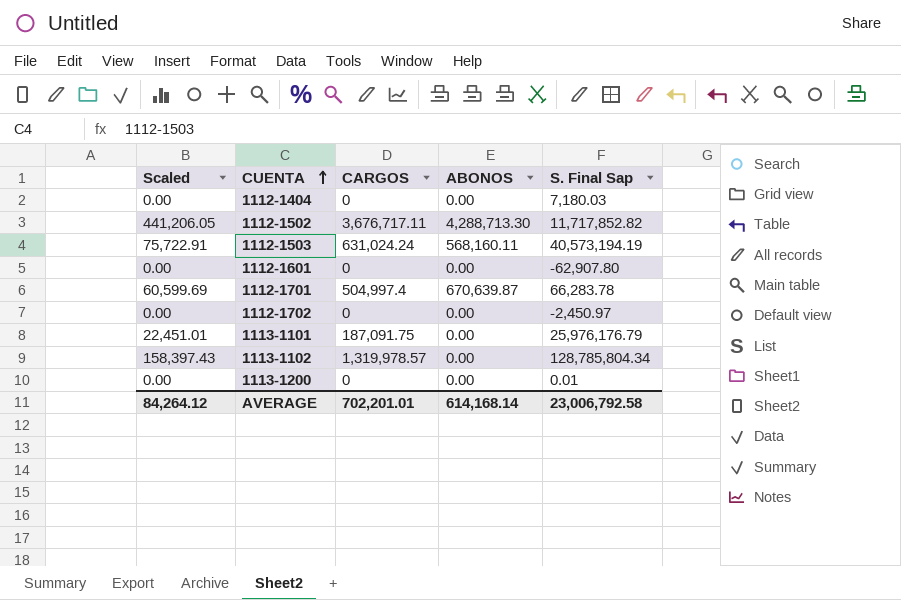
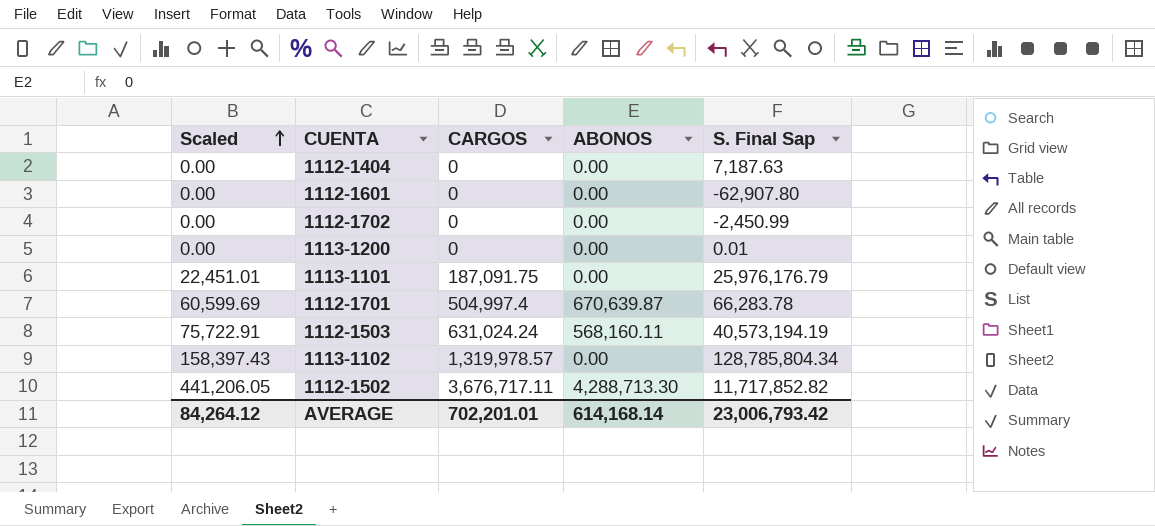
row order: CUENTA ascending -> Scaled ascending
1112-1404 | S. Final Sap: 7,180.03 -> 7,187.63
1112-1702 | S. Final Sap: -2,450.97 -> -2,450.99
AVERAGE | S. Final Sap: 23,006,792.58 -> 23,006,793.42

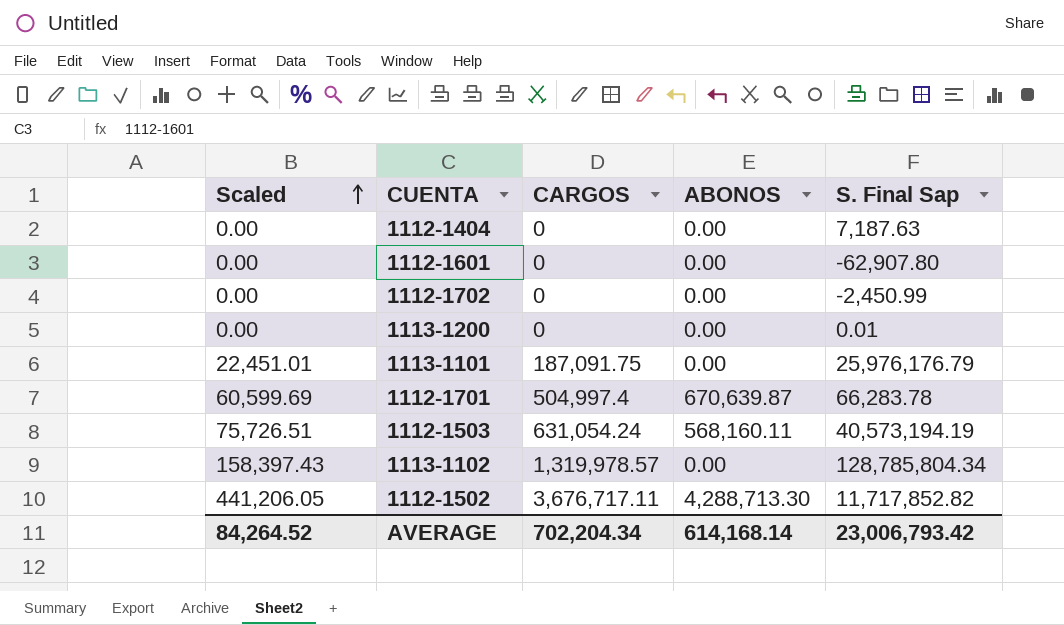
1112-1503 | Scaled: 75,722.91 -> 75,726.51
1112-1503 | CARGOS: 631,024.24 -> 631,054.24
AVERAGE | Scaled: 84,264.12 -> 84,264.52
AVERAGE | CARGOS: 702,201.01 -> 702,204.34

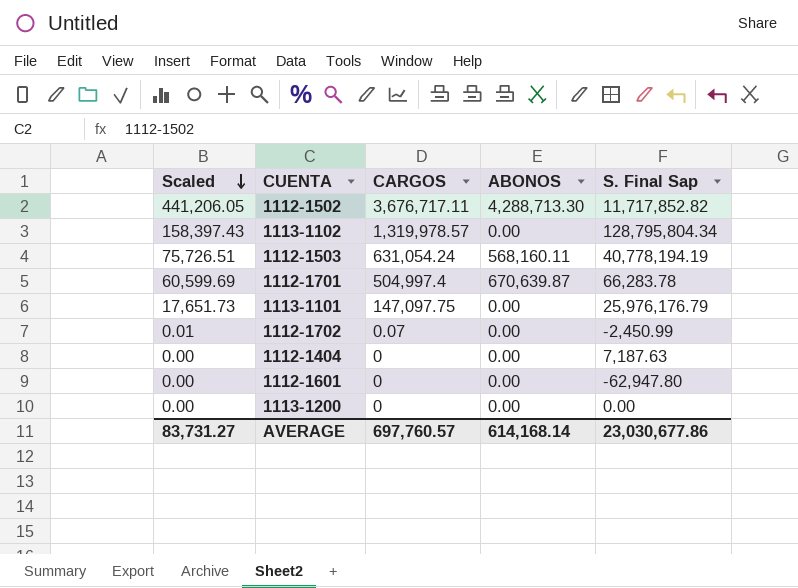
row order: Scaled ascending -> Scaled descending
1113-1102 | S. Final Sap: 128,785,804.34 -> 128,795,804.34
1112-1503 | S. Final Sap: 40,573,194.19 -> 40,778,194.19
1113-1101 | Scaled: 22,451.01 -> 17,651.73
1113-1101 | CARGOS: 187,091.75 -> 147,097.75
1112-1702 | Scaled: 0.00 -> 0.01
1112-1702 | CARGOS: 0 -> 0.07
1112-1601 | S. Final Sap: -62,907.80 -> -62,947.80
1113-1200 | S. Final Sap: 0.01 -> 0.00
AVERAGE | Scaled: 84,264.52 -> 83,731.27
AVERAGE | CARGOS: 702,204.34 -> 697,760.57
AVERAGE | S. Final Sap: 23,006,793.42 -> 23,030,677.86

